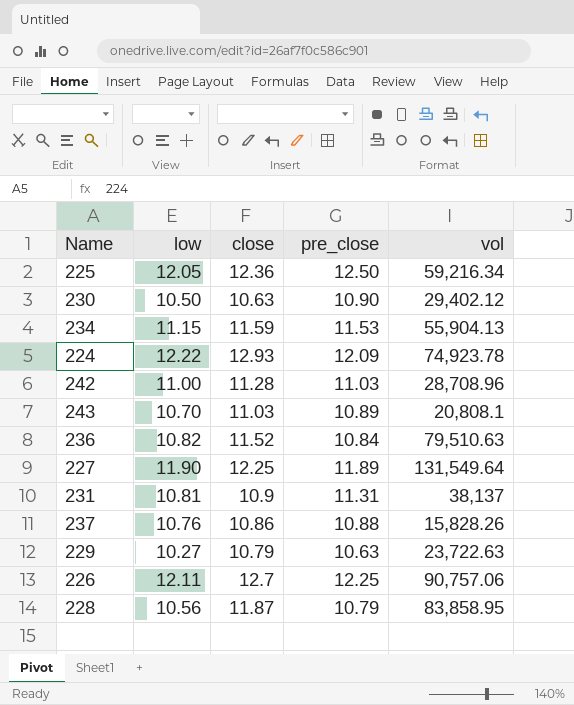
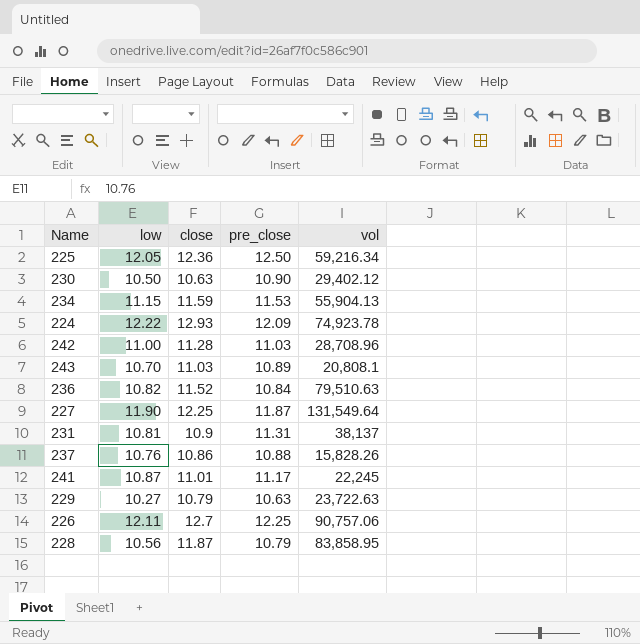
227 | pre_close: 11.89 -> 11.87
row 241: none -> 10.87 | 11.01 | 11.17 | 22,245

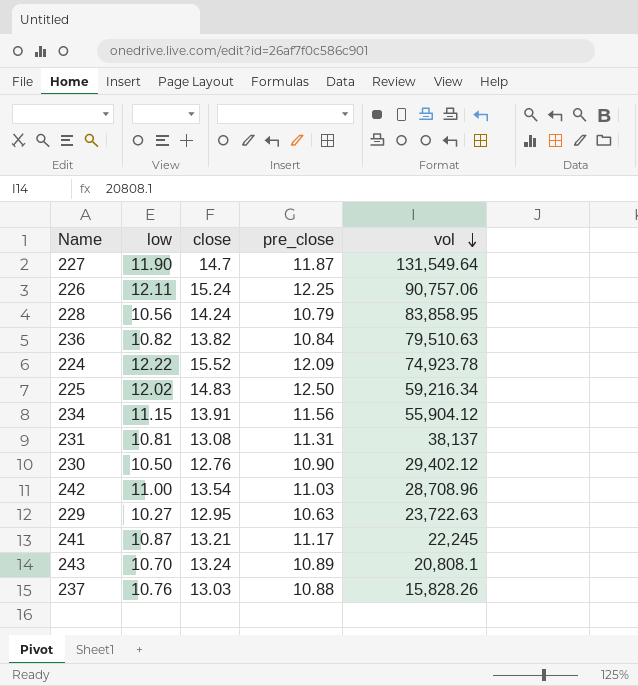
row order: none -> vol descending
227 | close: 12.25 -> 14.7
226 | close: 12.7 -> 15.24
228 | close: 11.87 -> 14.24
236 | close: 11.52 -> 13.82
224 | close: 12.93 -> 15.52
225 | low: 12.05 -> 12.02
225 | close: 12.36 -> 14.83
234 | close: 11.59 -> 13.91
234 | pre_close: 11.53 -> 11.56
234 | vol: 55,904.13 -> 55,904.12
231 | close: 10.9 -> 13.08
230 | close: 10.63 -> 12.76
242 | close: 11.28 -> 13.54
229 | close: 10.79 -> 12.95
241 | close: 11.01 -> 13.21
243 | close: 11.03 -> 13.24
237 | close: 10.86 -> 13.03

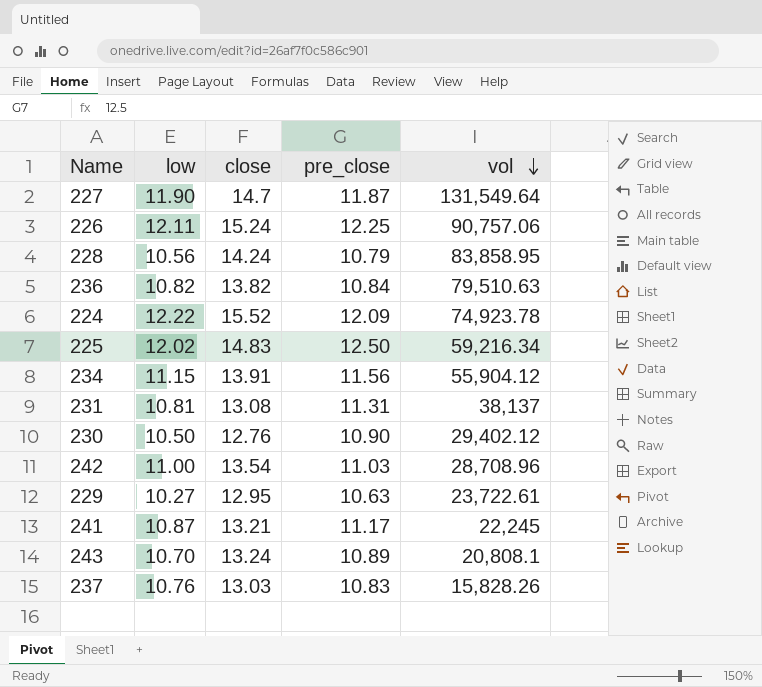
229 | vol: 23,722.63 -> 23,722.61
237 | pre_close: 10.88 -> 10.83

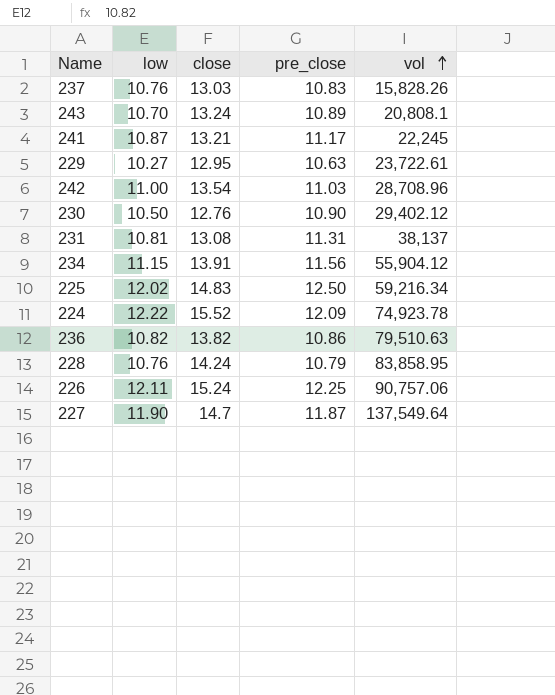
row order: vol descending -> vol ascending
236 | pre_close: 10.84 -> 10.86
228 | low: 10.56 -> 10.76
227 | vol: 131,549.64 -> 137,549.64

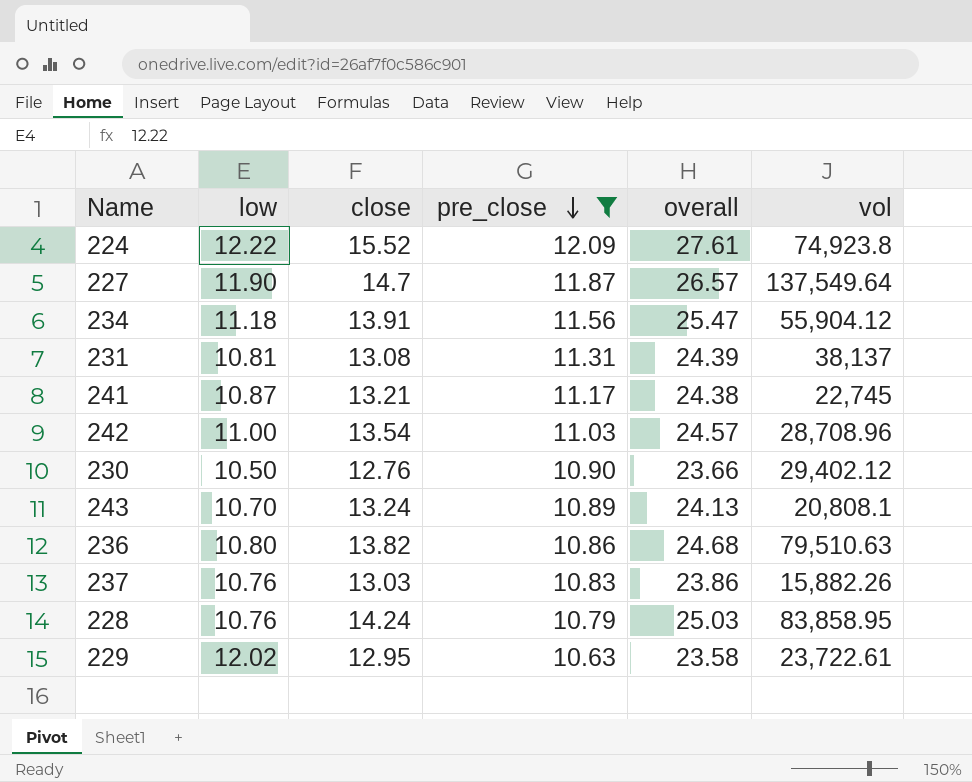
filter: none -> pre_close <= 12.09
row order: vol ascending -> pre_close descending
column overall | formula: none -> [close] + [pre_close]
224 | vol: 74,923.78 -> 74,923.8
234 | low: 11.15 -> 11.18
241 | vol: 22,245 -> 22,745
236 | low: 10.82 -> 10.80
237 | vol: 15,828.26 -> 15,882.26
229 | low: 10.27 -> 12.02

